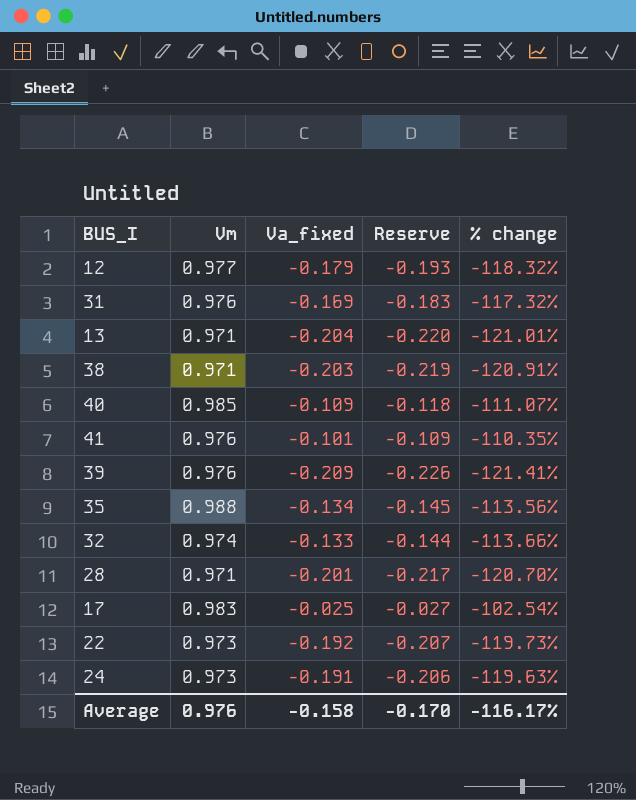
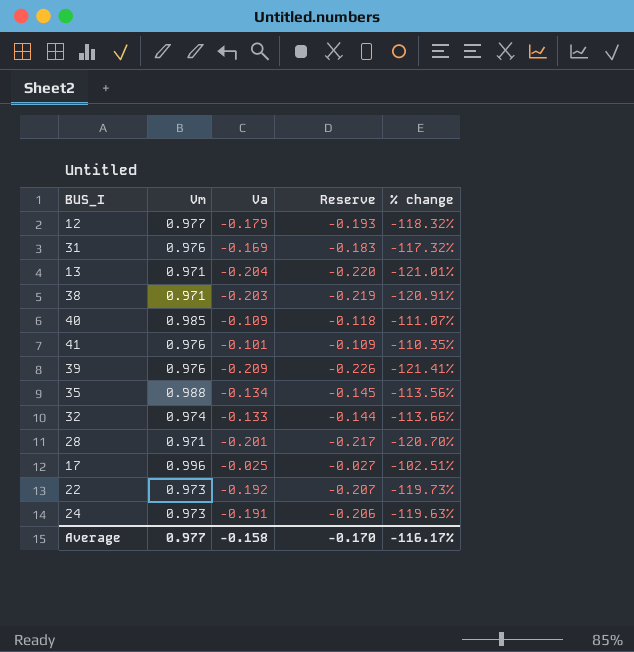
column name: Va_fixed -> Va
17 | Vm: 0.983 -> 0.996
17 | % change: -102.54% -> -102.51%
Average | Vm: 0.976 -> 0.977

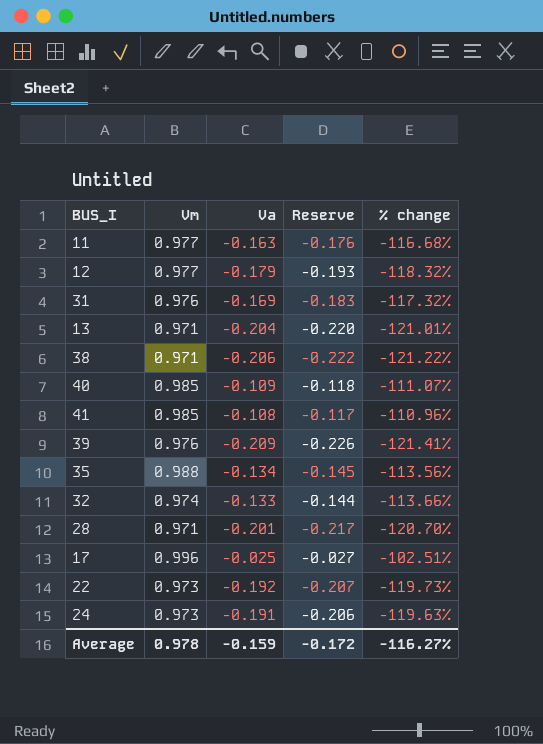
row 11: none -> 0.977 | -0.163 | -0.176 | -116.68%
38 | Va: -0.203 -> -0.206
38 | Reserve: -0.219 -> -0.222
38 | % change: -120.91% -> -121.22%
41 | Vm: 0.976 -> 0.985
41 | Va: -0.101 -> -0.108
41 | Reserve: -0.109 -> -0.117
41 | % change: -110.35% -> -110.96%
Average | Vm: 0.977 -> 0.978
Average | Va: -0.158 -> -0.159
Average | Reserve: -0.170 -> -0.172
Average | % change: -116.17% -> -116.27%

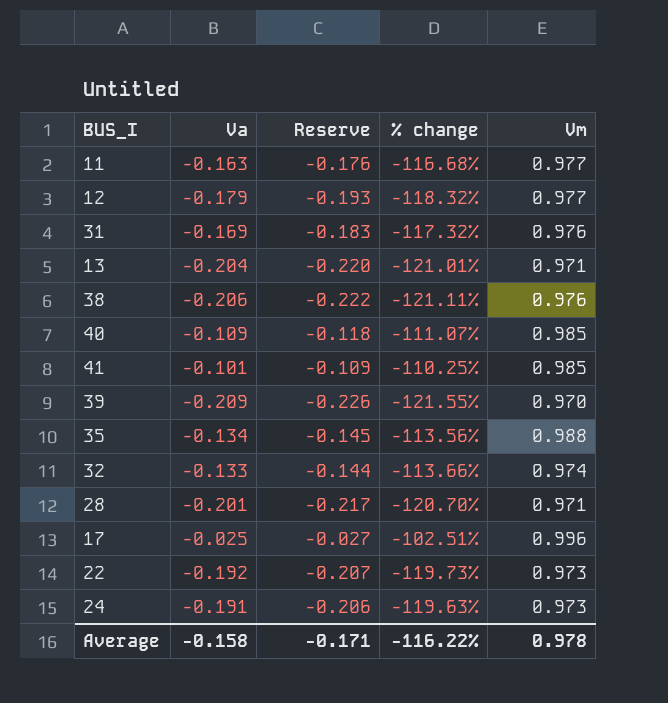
column Vm | position: 2 -> 5
38 | % change: -121.22% -> -121.11%
38 | Vm: 0.971 -> 0.976
41 | Va: -0.108 -> -0.101
41 | Reserve: -0.117 -> -0.109
41 | % change: -110.96% -> -110.25%
39 | % change: -121.41% -> -121.55%
39 | Vm: 0.976 -> 0.970
Average | Va: -0.159 -> -0.158
Average | Reserve: -0.172 -> -0.171
Average | % change: -116.27% -> -116.22%

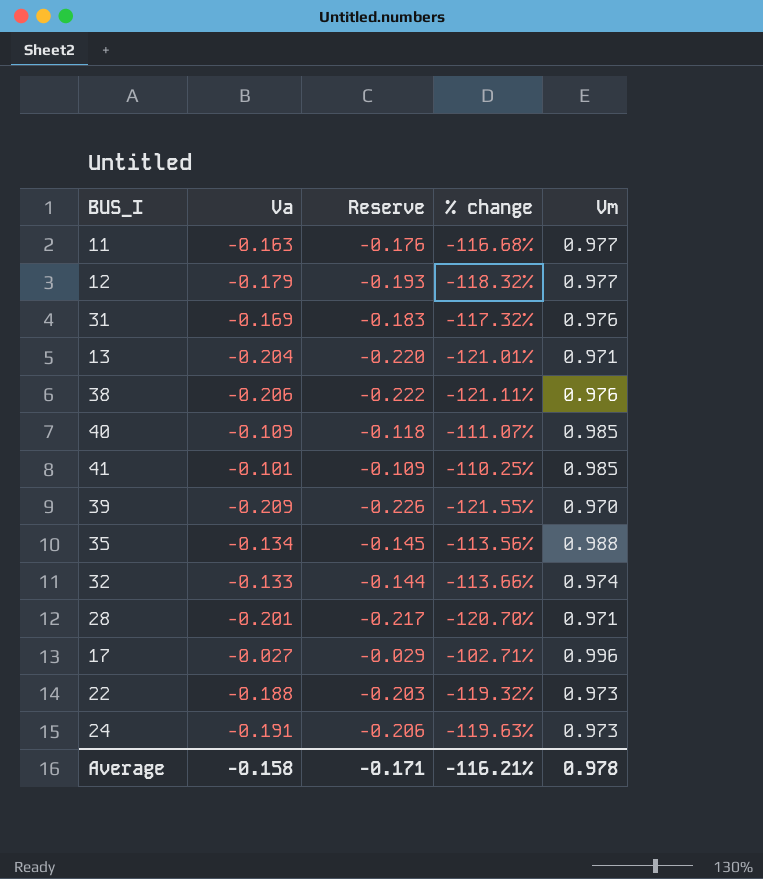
17 | Va: -0.025 -> -0.027
17 | Reserve: -0.027 -> -0.029
17 | % change: -102.51% -> -102.71%
22 | Va: -0.192 -> -0.188
22 | Reserve: -0.207 -> -0.203
22 | % change: -119.73% -> -119.32%
Average | % change: -116.22% -> -116.21%

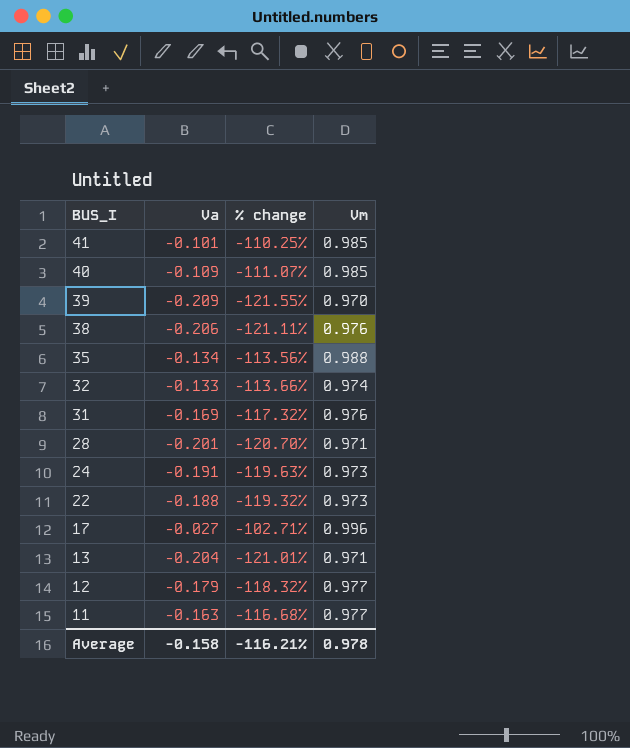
row order: none -> BUS_I descending
column Reserve | formula: [Va] * 1.08 -> none

